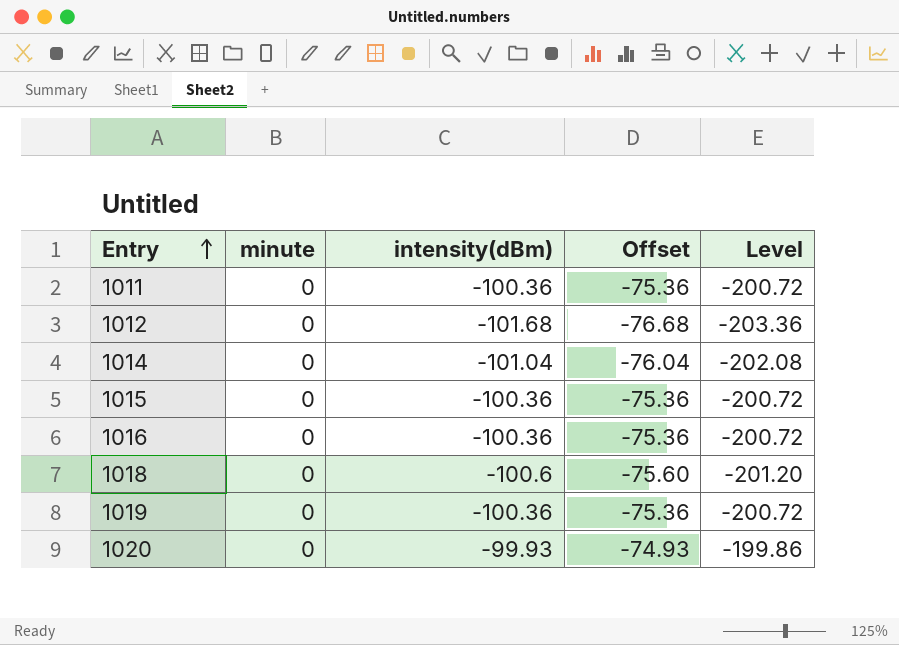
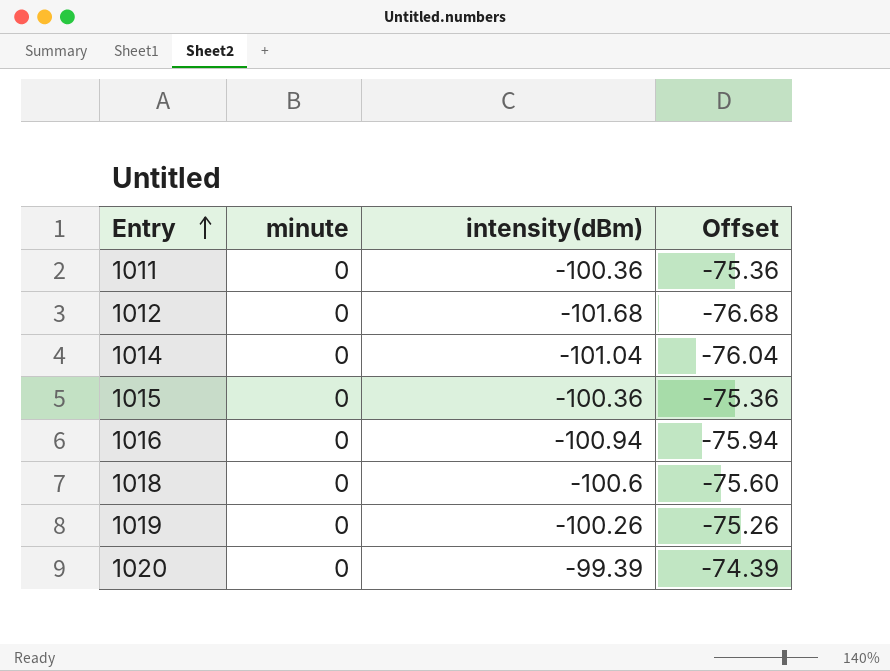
column Level | formula: [intensity(dBm)] * 2 -> none
1016 | intensity(dBm): -100.36 -> -100.94
1016 | Offset: -75.36 -> -75.94
1019 | intensity(dBm): -100.36 -> -100.26
1019 | Offset: -75.36 -> -75.26
1020 | intensity(dBm): -99.93 -> -99.39
1020 | Offset: -74.93 -> -74.39

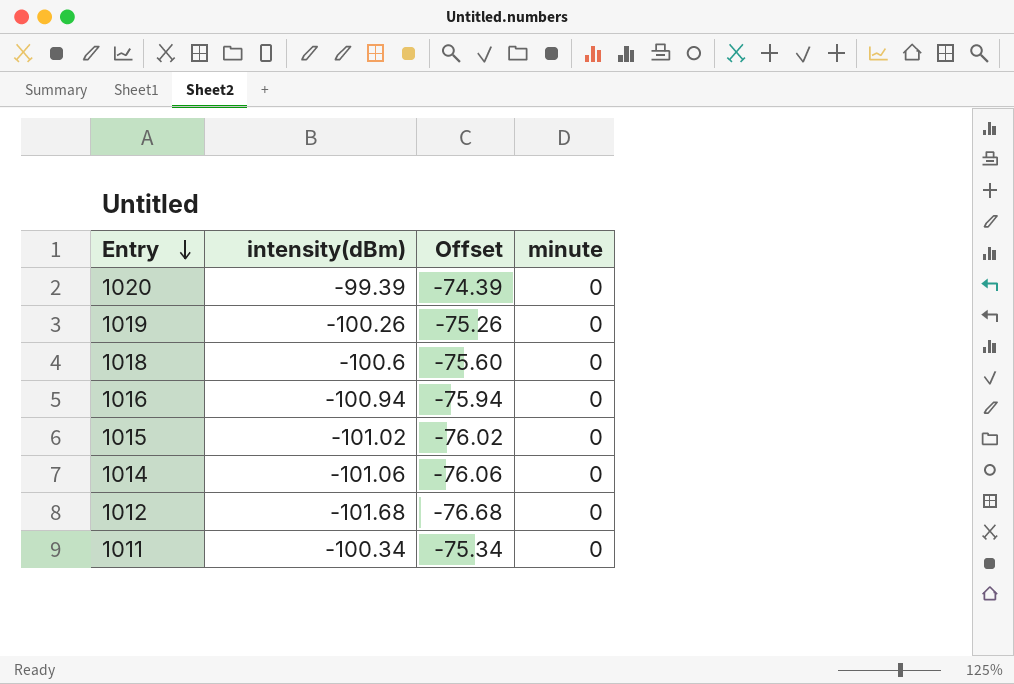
row order: Entry ascending -> Entry descending
column minute | position: 2 -> 4
1015 | intensity(dBm): -100.36 -> -101.02
1015 | Offset: -75.36 -> -76.02
1014 | intensity(dBm): -101.04 -> -101.06
1014 | Offset: -76.04 -> -76.06
1011 | intensity(dBm): -100.36 -> -100.34
1011 | Offset: -75.36 -> -75.34

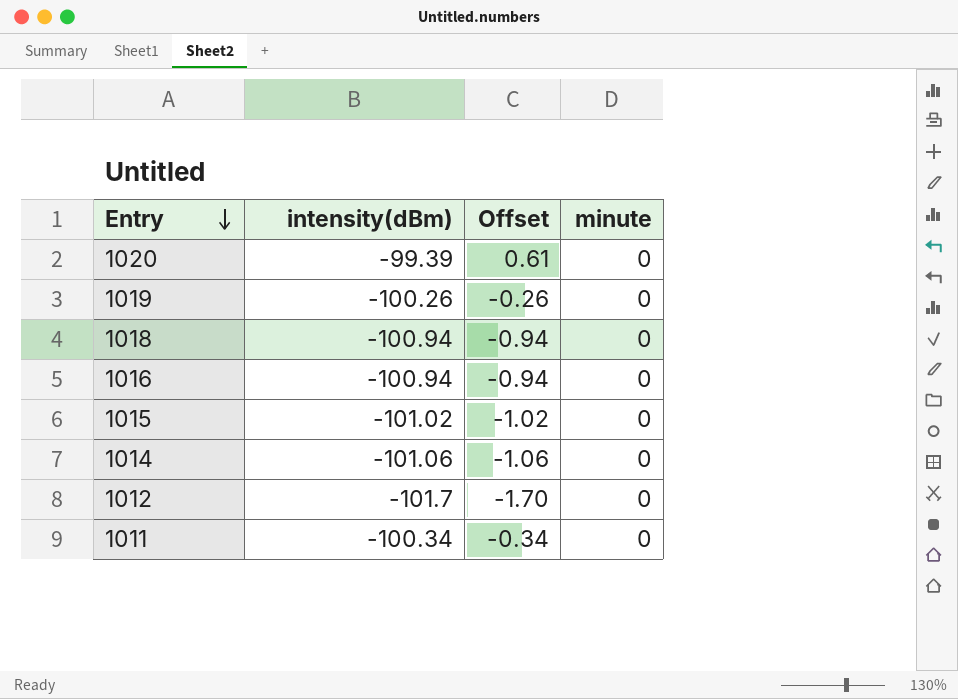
column Offset | formula: [intensity(dBm)] + 25 -> [intensity(dBm)] + 100
1018 | intensity(dBm): -100.6 -> -100.94
1012 | intensity(dBm): -101.68 -> -101.7

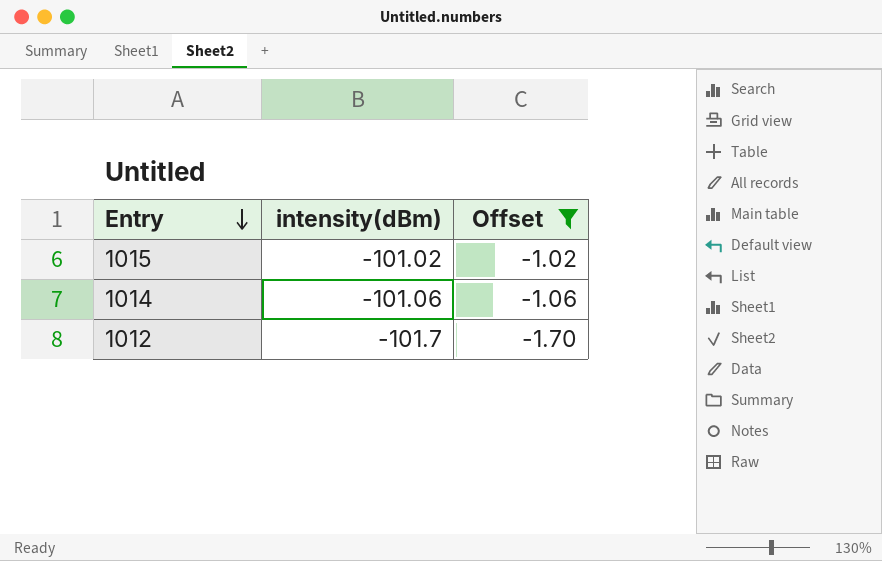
filter: none -> Offset <= -1.02
column minute | position: 4 -> none

